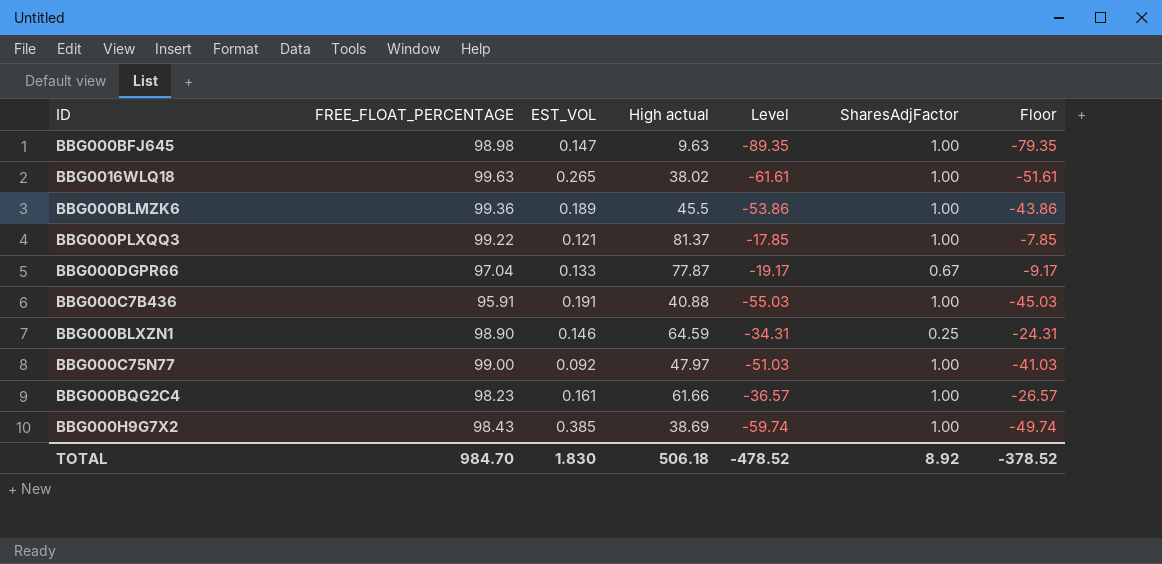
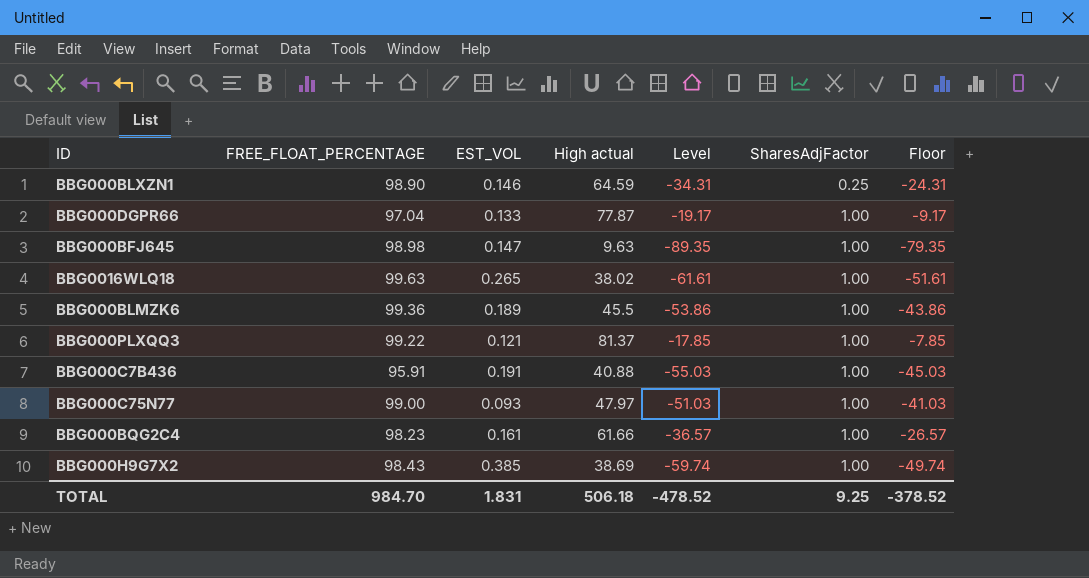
row order: none -> SharesAdjFactor ascending
BBG000DGPR66 | SharesAdjFactor: 0.67 -> 1.00
BBG000C75N77 | EST_VOL: 0.092 -> 0.093
TOTAL | EST_VOL: 1.830 -> 1.831
TOTAL | SharesAdjFactor: 8.92 -> 9.25

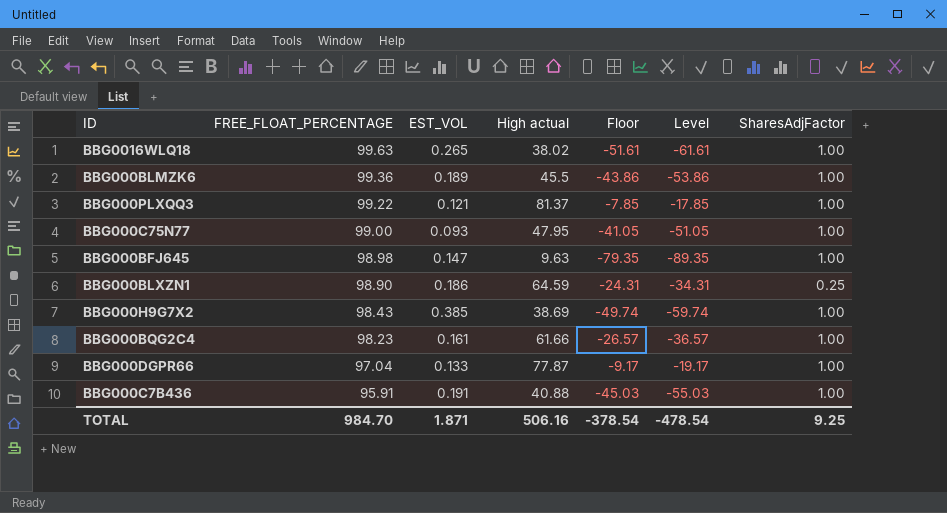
row order: SharesAdjFactor ascending -> FREE_FLOAT_PERCENTAGE descending
column Floor | position: 7 -> 5
BBG000C75N77 | High actual: 47.97 -> 47.95
BBG000C75N77 | Floor: -41.03 -> -41.05
BBG000C75N77 | Level: -51.03 -> -51.05
BBG000BLXZN1 | EST_VOL: 0.146 -> 0.186
TOTAL | EST_VOL: 1.831 -> 1.871
TOTAL | High actual: 506.18 -> 506.16
TOTAL | Floor: -378.52 -> -378.54
TOTAL | Level: -478.52 -> -478.54

